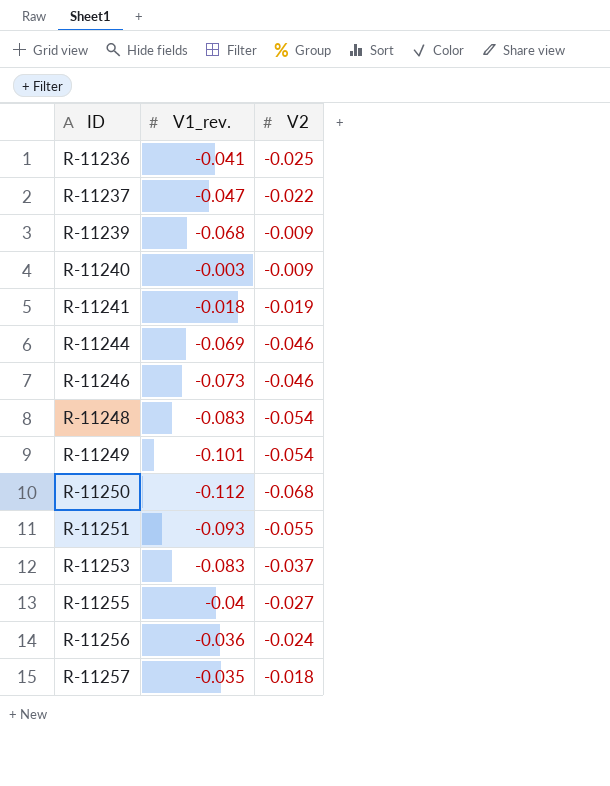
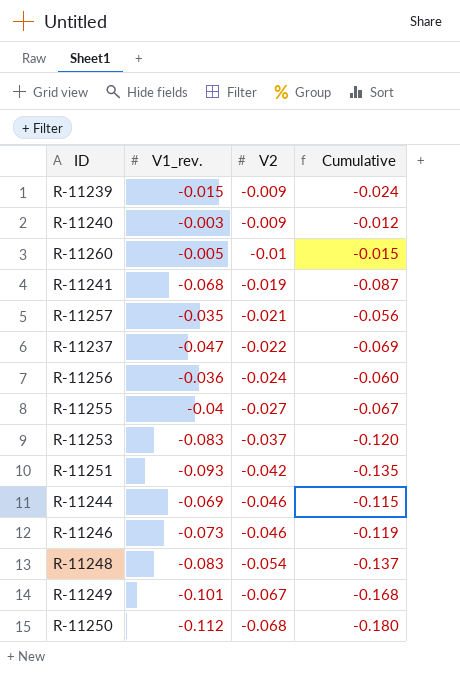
row order: ID ascending -> V2 descending
column Cumulative | formula: none -> [V1_rev.] + [V2]
row R-11236: -0.041 | -0.025 -> none
R-11239 | V1_rev.: -0.068 -> -0.015
row R-11260: none -> -0.005 | -0.01 | -0.015
R-11241 | V1_rev.: -0.018 -> -0.068
R-11257 | V2: -0.018 -> -0.021
R-11251 | V2: -0.055 -> -0.042
R-11249 | V2: -0.054 -> -0.067

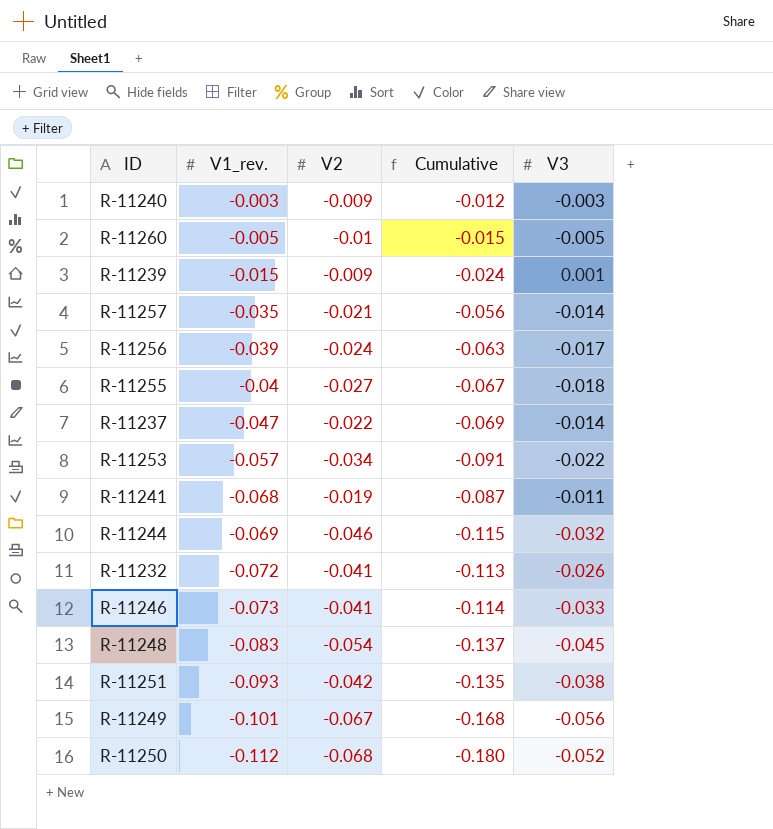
row order: V2 descending -> V1_rev. descending
column V3 | position: none -> 5
R-11256 | V1_rev.: -0.036 -> -0.039
R-11256 | Cumulative: -0.060 -> -0.063
R-11253 | V1_rev.: -0.083 -> -0.057
R-11253 | V2: -0.037 -> -0.034
R-11253 | Cumulative: -0.120 -> -0.091
row R-11232: none -> -0.072 | -0.041 | -0.113 | -0.026
R-11246 | V2: -0.046 -> -0.041
R-11246 | Cumulative: -0.119 -> -0.114

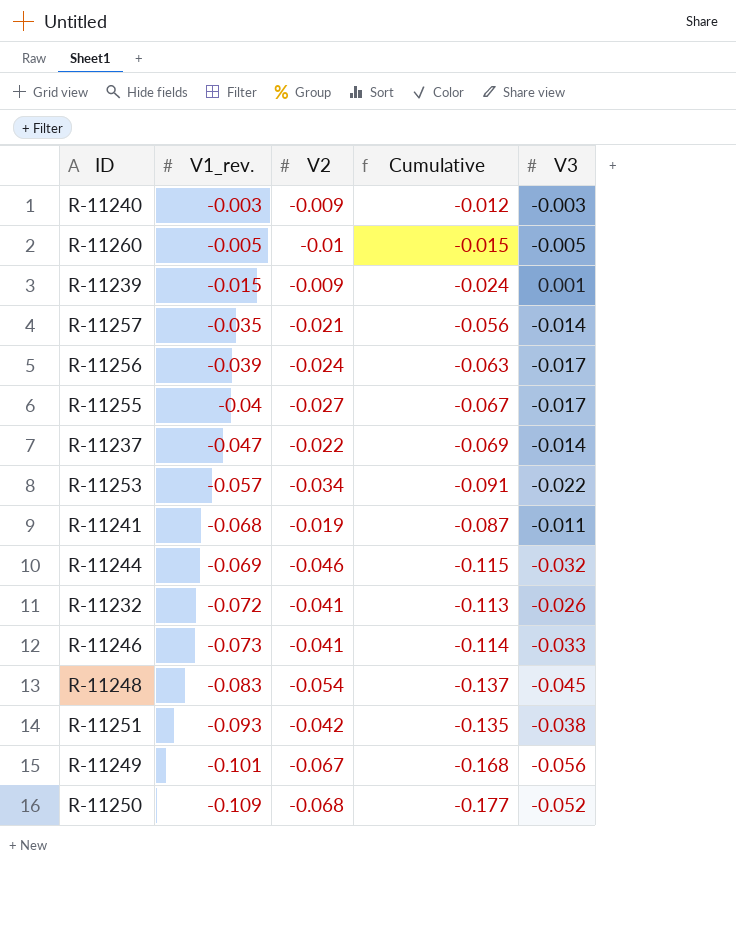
R-11255 | V3: -0.018 -> -0.017
R-11250 | V1_rev.: -0.112 -> -0.109
R-11250 | Cumulative: -0.180 -> -0.177

